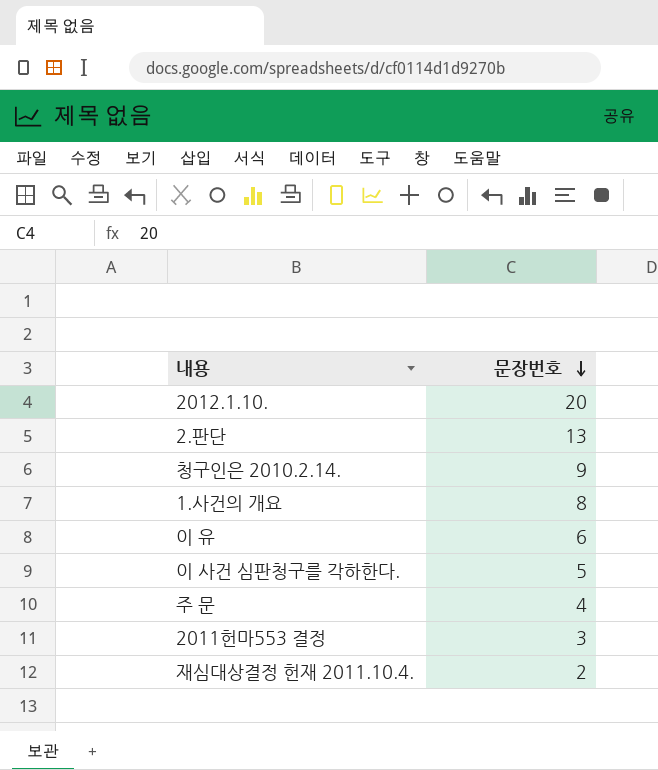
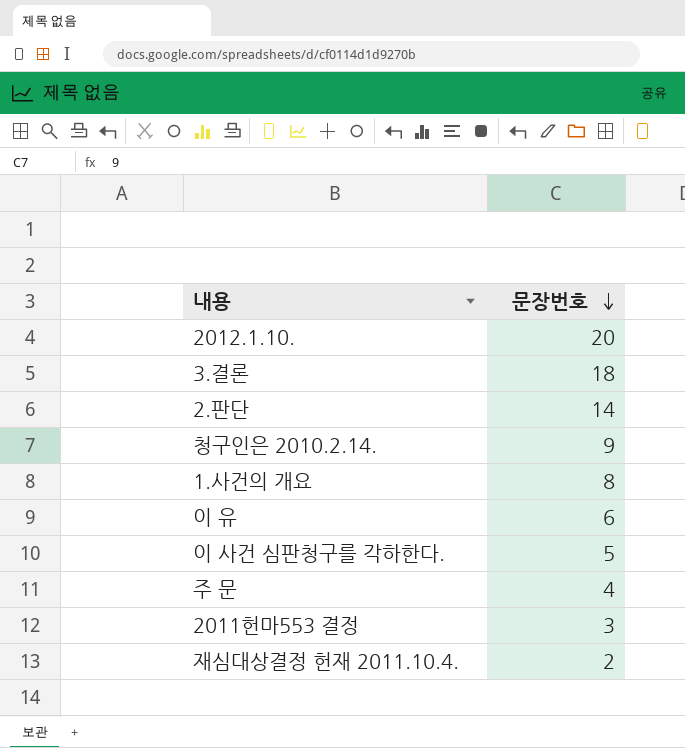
row 3.결론: none -> 18
2.판단 | 문장번호: 13 -> 14

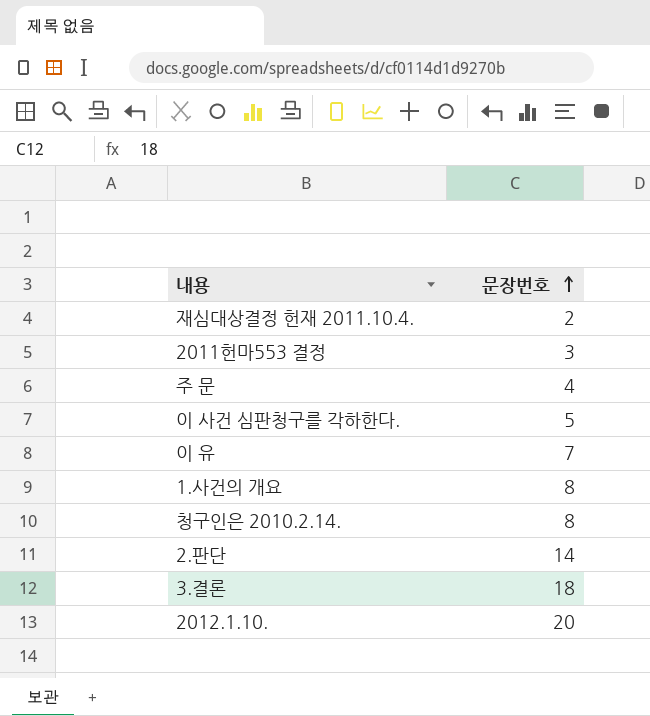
row order: 문장번호 descending -> 문장번호 ascending
이 유 | 문장번호: 6 -> 7
청구인은 2010.2.14. | 문장번호: 9 -> 8

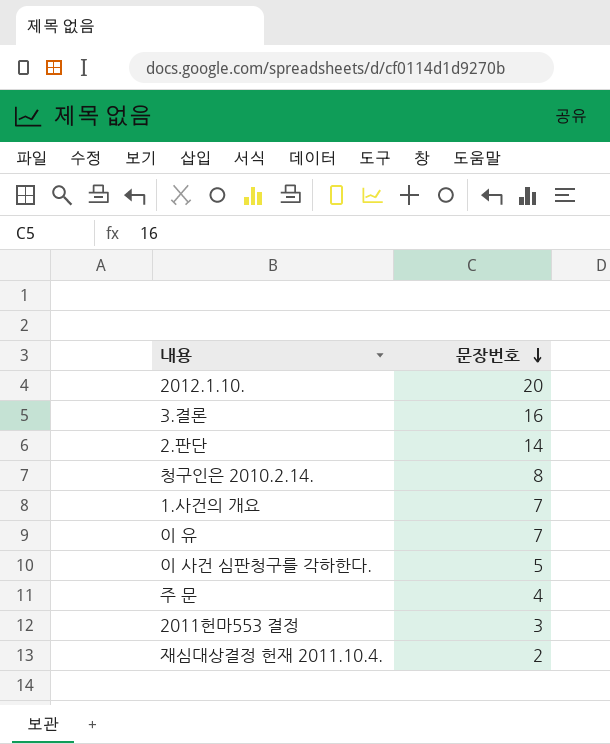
row order: 문장번호 ascending -> 문장번호 descending
3.결론 | 문장번호: 18 -> 16
1.사건의 개요 | 문장번호: 8 -> 7

